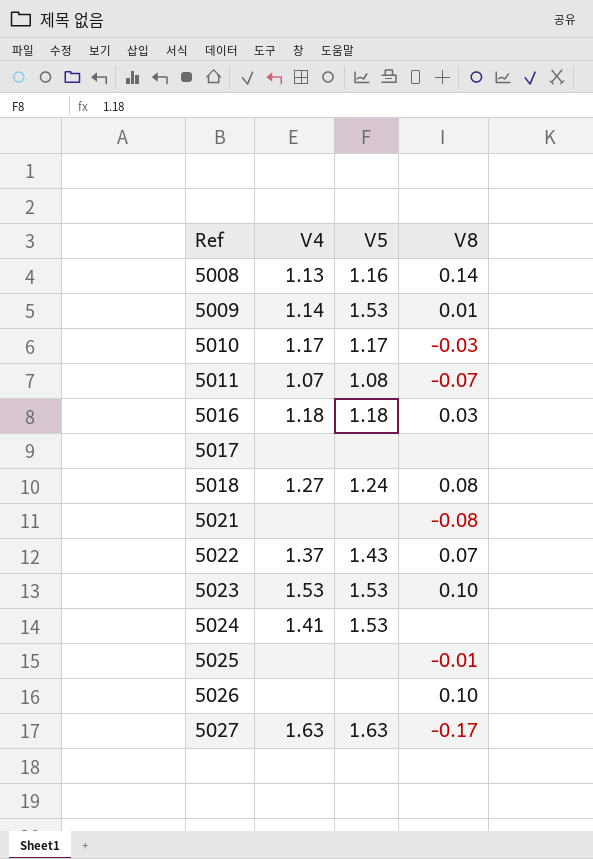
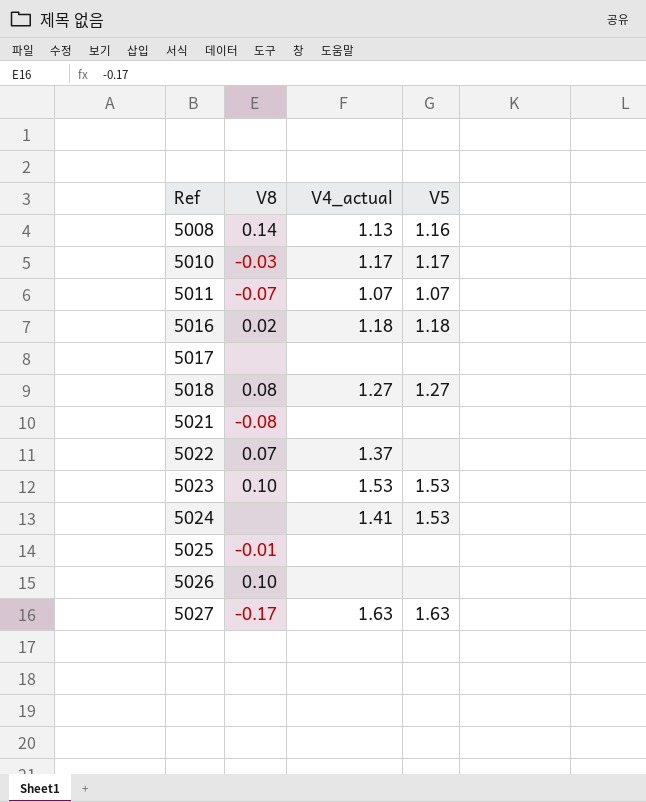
column V8 | position: 4 -> 2
column name: V4 -> V4_actual
row 5009: 1.14 | 1.53 | 0.01 -> none
5011 | V5: 1.08 -> 1.07
5016 | V8: 0.03 -> 0.02
5018 | V5: 1.24 -> 1.27
5022 | V5: 1.43 -> none

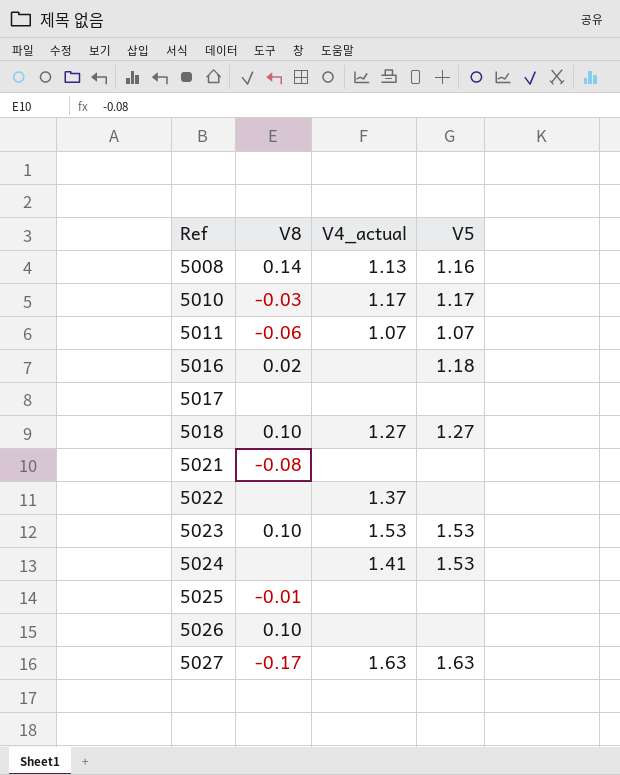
5011 | V8: -0.07 -> -0.06
5016 | V4_actual: 1.18 -> none
5018 | V8: 0.08 -> 0.10
5022 | V8: 0.07 -> none

